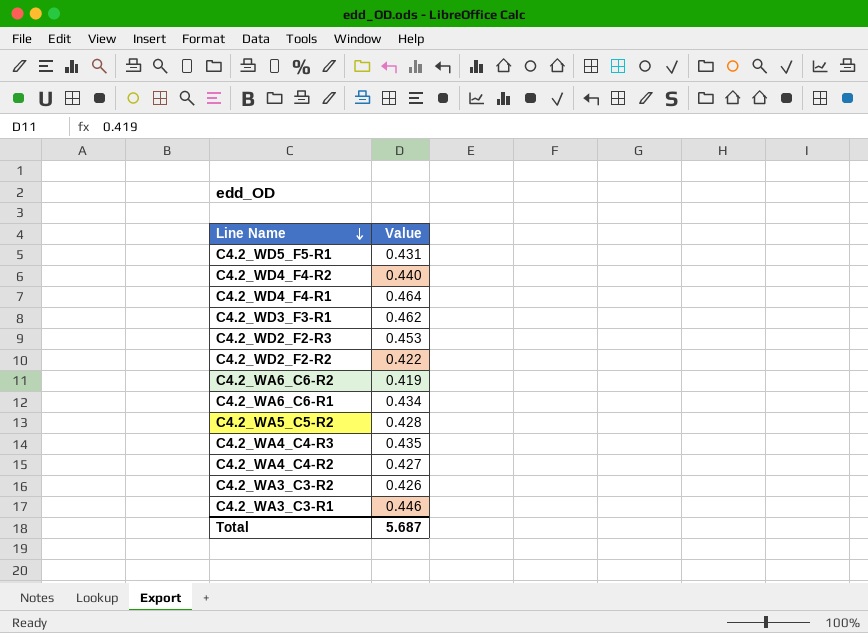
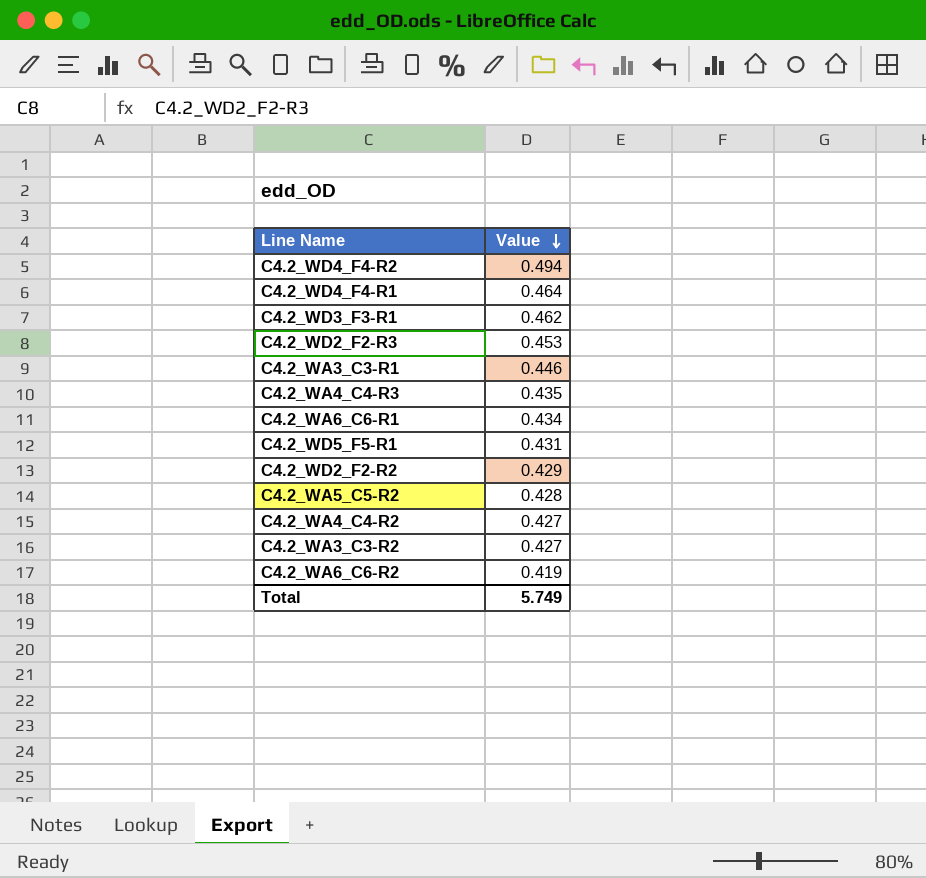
row order: Line Name descending -> Value descending
C4.2_WD4_F4-R2 | Value: 0.440 -> 0.494
C4.2_WD2_F2-R2 | Value: 0.422 -> 0.429
C4.2_WA3_C3-R2 | Value: 0.426 -> 0.427
Total | Value: 5.687 -> 5.749

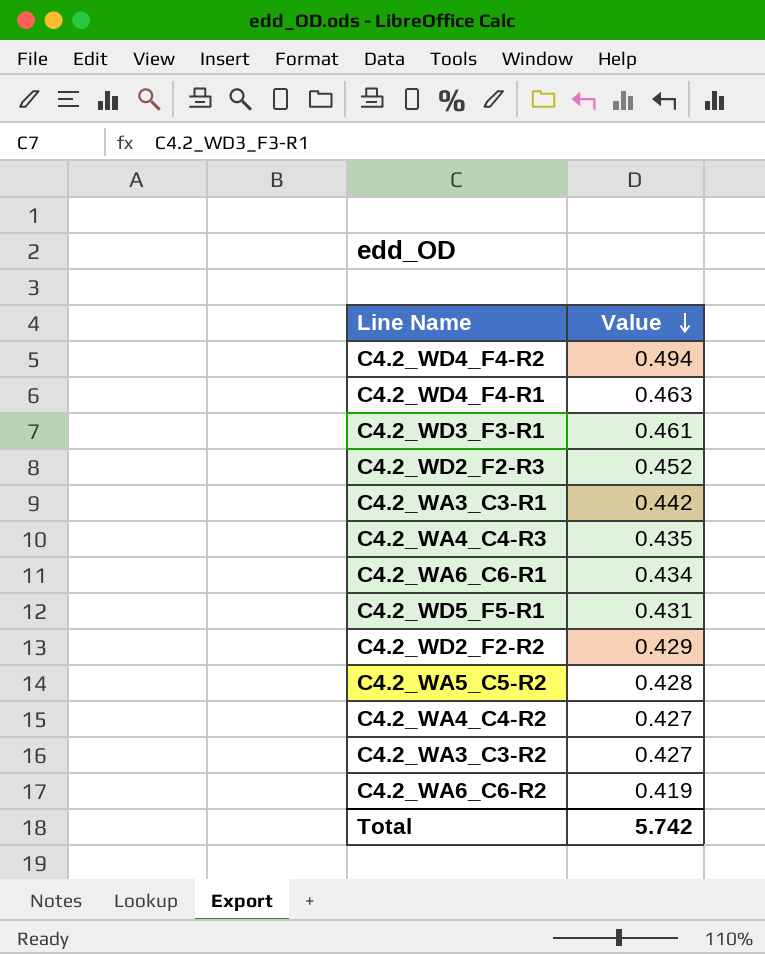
C4.2_WD4_F4-R1 | Value: 0.464 -> 0.463
C4.2_WD3_F3-R1 | Value: 0.462 -> 0.461
C4.2_WD2_F2-R3 | Value: 0.453 -> 0.452
C4.2_WA3_C3-R1 | Value: 0.446 -> 0.442
Total | Value: 5.749 -> 5.742

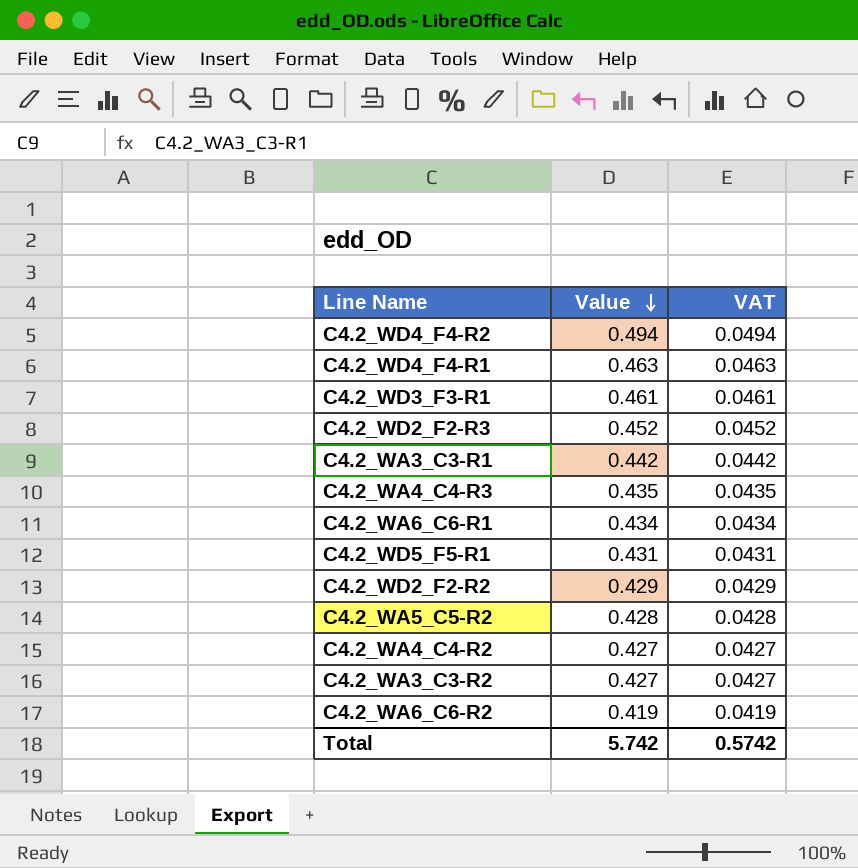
column VAT | formula: none -> [Value] * 0.1

